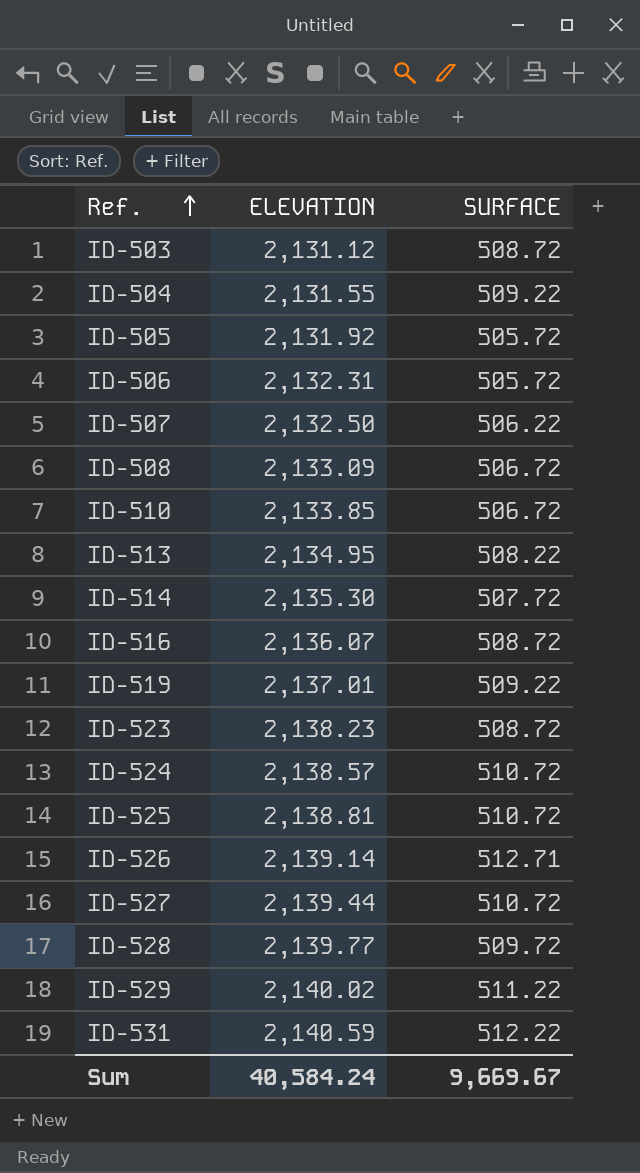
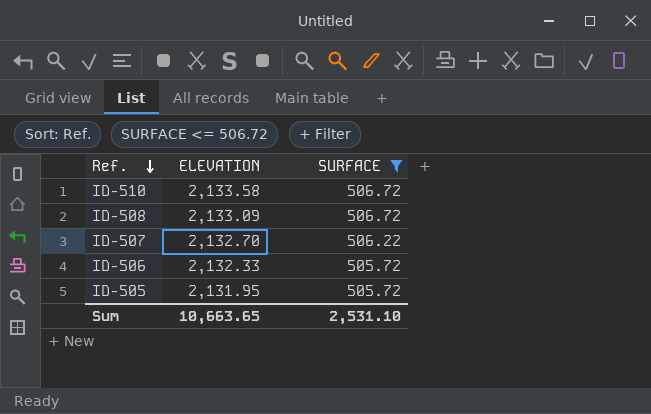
filter: none -> SURFACE <= 506.72
row order: Ref. ascending -> Ref. descending
ID-510 | ELEVATION: 2,133.85 -> 2,133.58
ID-507 | ELEVATION: 2,132.50 -> 2,132.70
ID-506 | ELEVATION: 2,132.31 -> 2,132.33
ID-505 | ELEVATION: 2,131.92 -> 2,131.95
Sum | ELEVATION: 40,584.24 -> 10,663.65
Sum | SURFACE: 9,669.67 -> 2,531.10

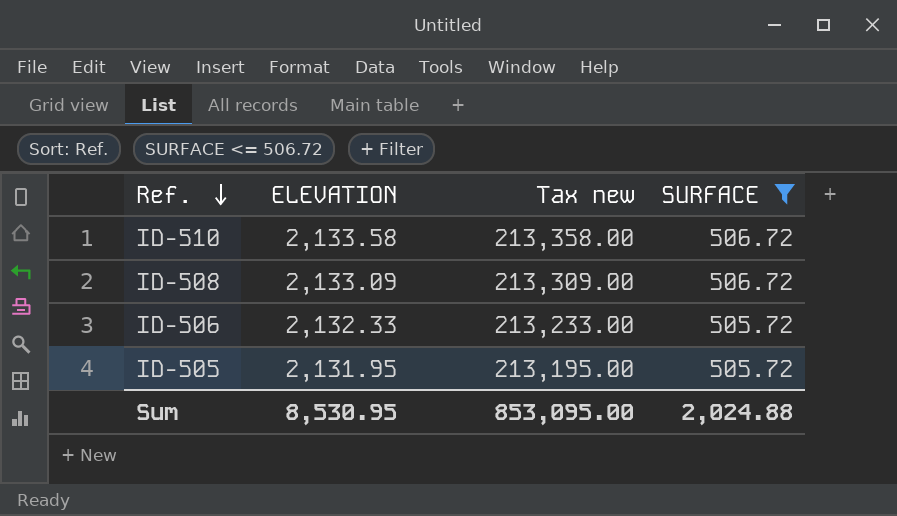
column Tax new | formula: none -> [ELEVATION] * 100
row ID-507: 2,132.70 | 506.22 -> none
Sum | ELEVATION: 10,663.65 -> 8,530.95
Sum | SURFACE: 2,531.10 -> 2,024.88

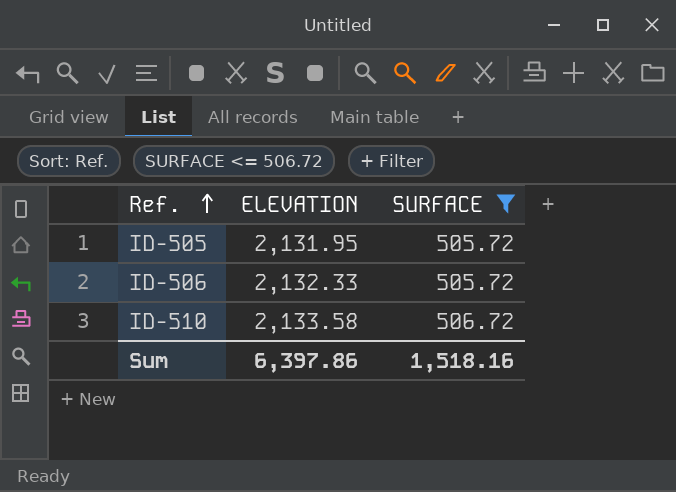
row order: Ref. descending -> Ref. ascending
column Tax new | formula: [ELEVATION] * 100 -> none
row ID-508: 2,133.09 | 213,309.00 | 506.72 -> none
Sum | ELEVATION: 8,530.95 -> 6,397.86
Sum | SURFACE: 2,024.88 -> 1,518.16

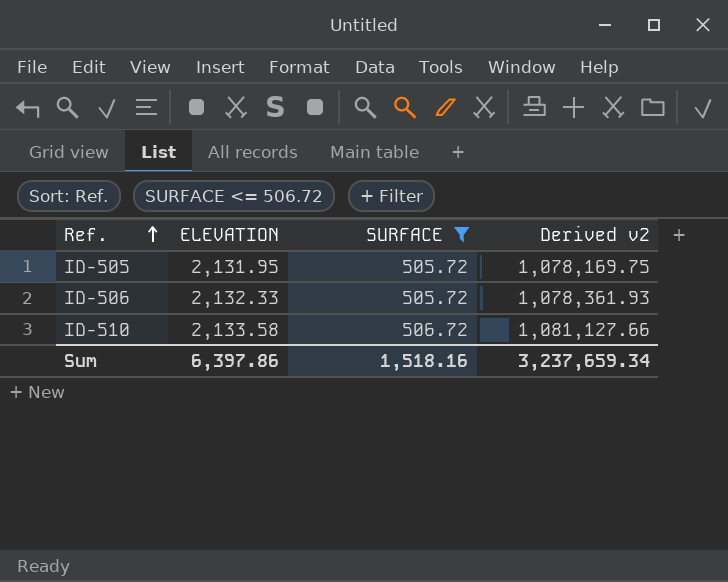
column Derived v2 | formula: none -> [ELEVATION] * [SURFACE]

